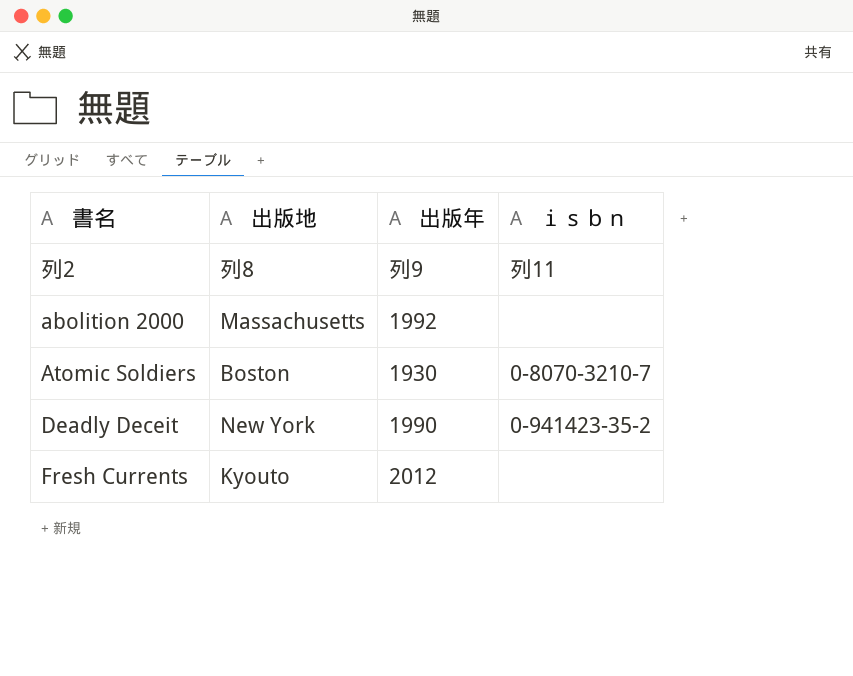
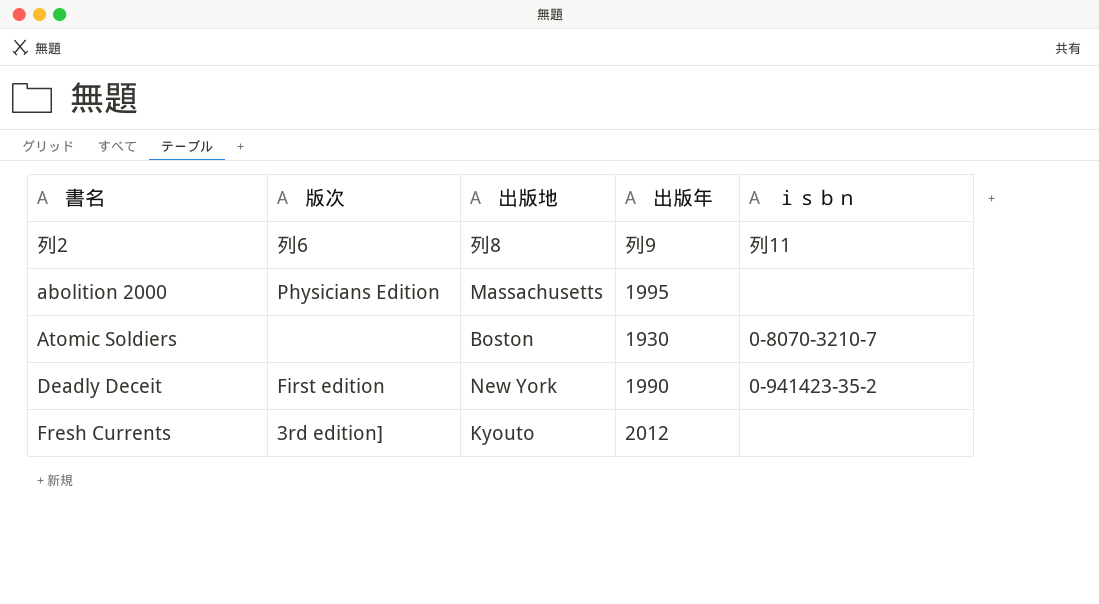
column 版次 | position: none -> 2
abolition 2000 | 出版年: 1992 -> 1995

